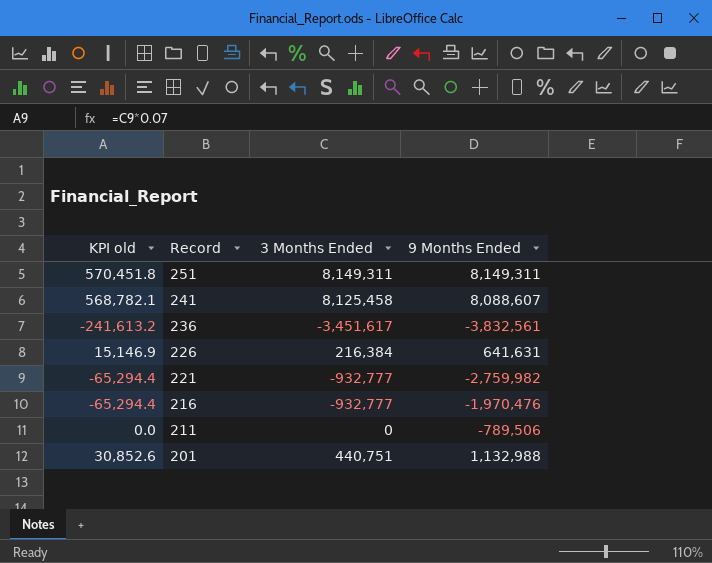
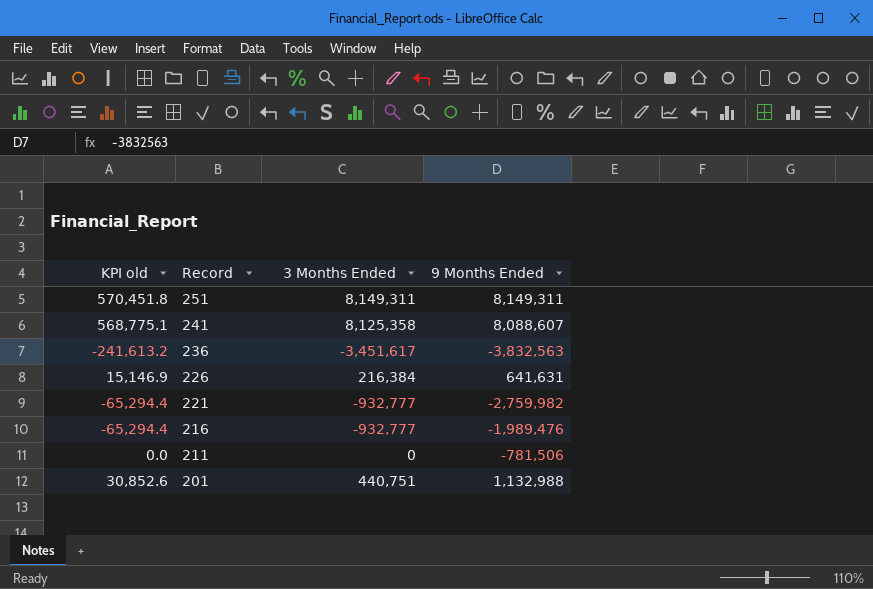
241 | KPI old: 568,782.1 -> 568,775.1
241 | 3 Months Ended: 8,125,458 -> 8,125,358
236 | 9 Months Ended: -3,832,561 -> -3,832,563
216 | 9 Months Ended: -1,970,476 -> -1,989,476
211 | 9 Months Ended: -789,506 -> -781,506

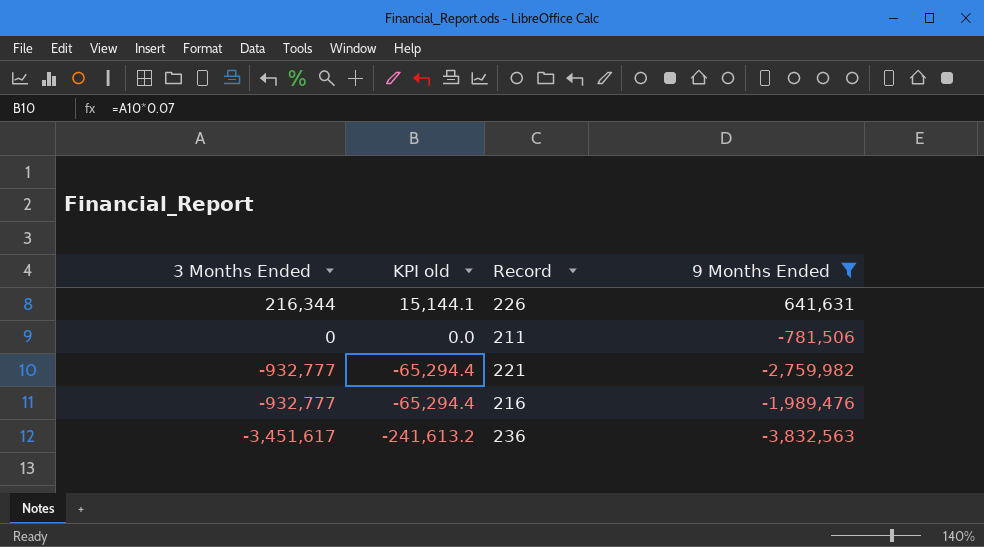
filter: none -> 9 Months Ended <= 641,631
row order: Record descending -> 3 Months Ended descending
column 3 Months Ended | position: 3 -> 1
226 | 3 Months Ended: 216,384 -> 216,344
226 | KPI old: 15,146.9 -> 15,144.1

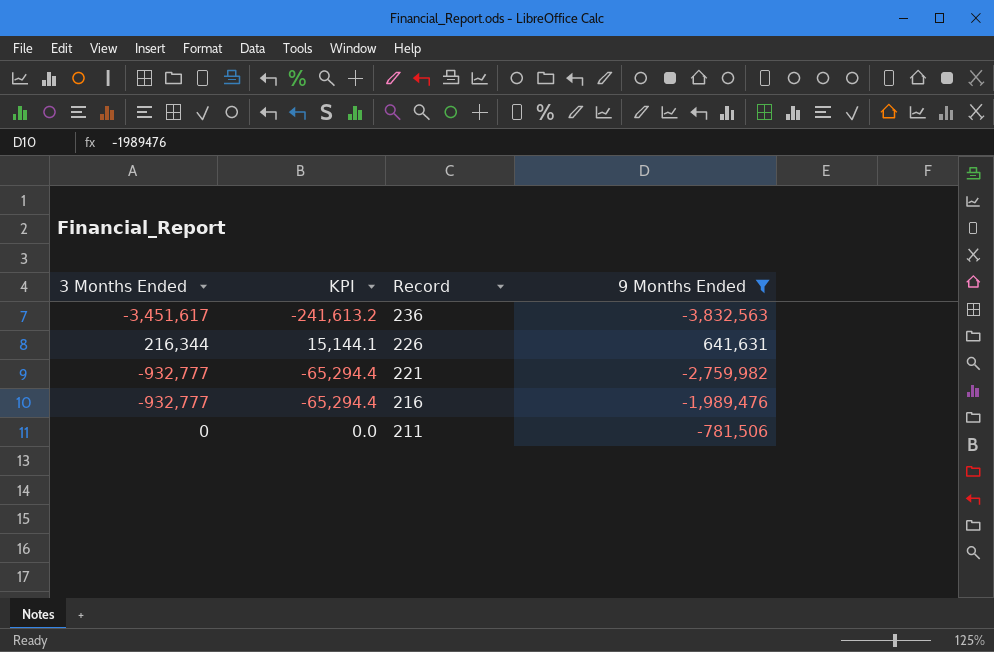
row order: 3 Months Ended descending -> Record descending
column name: KPI old -> KPI

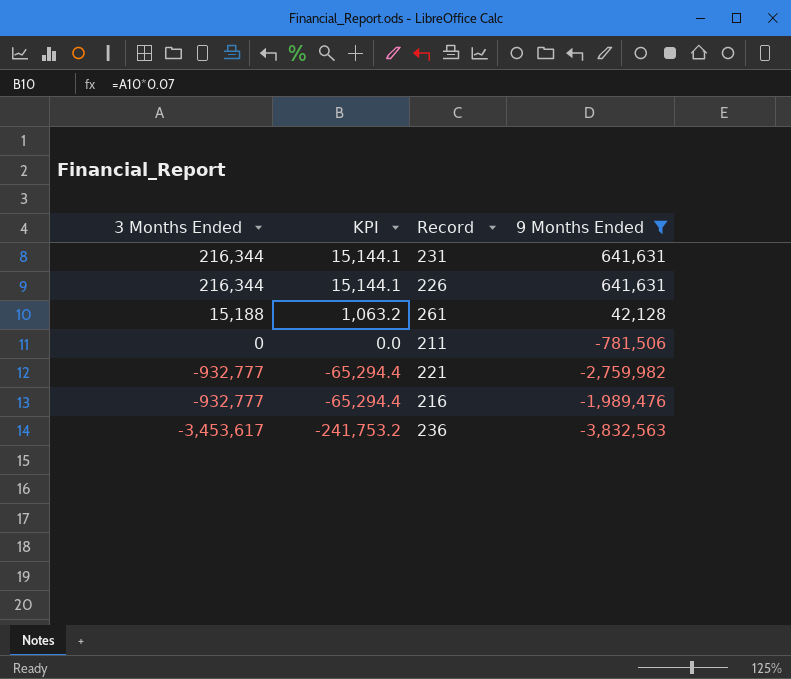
row order: Record descending -> 3 Months Ended descending
row 231: none -> 216,344 | 15,144.1 | 641,631
row 261: none -> 15,188 | 1,063.2 | 42,128
236 | 3 Months Ended: -3,451,617 -> -3,453,617
236 | KPI: -241,613.2 -> -241,753.2

